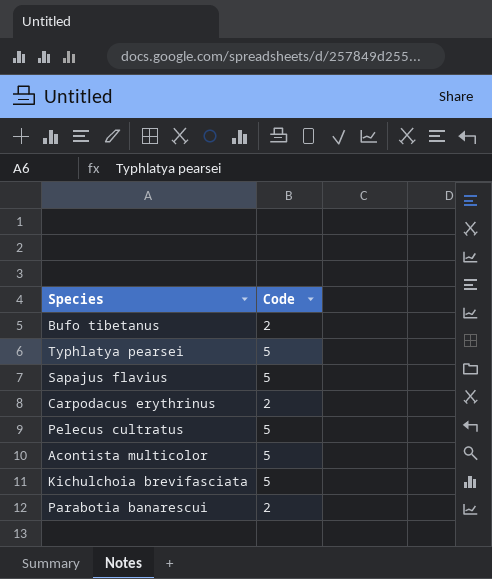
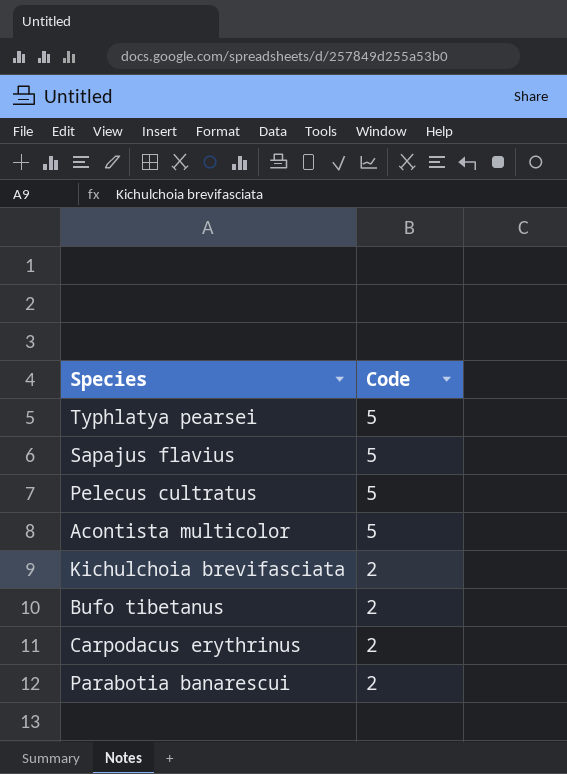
row order: none -> Code descending
Kichulchoia brevifasciata | Code: 5 -> 2

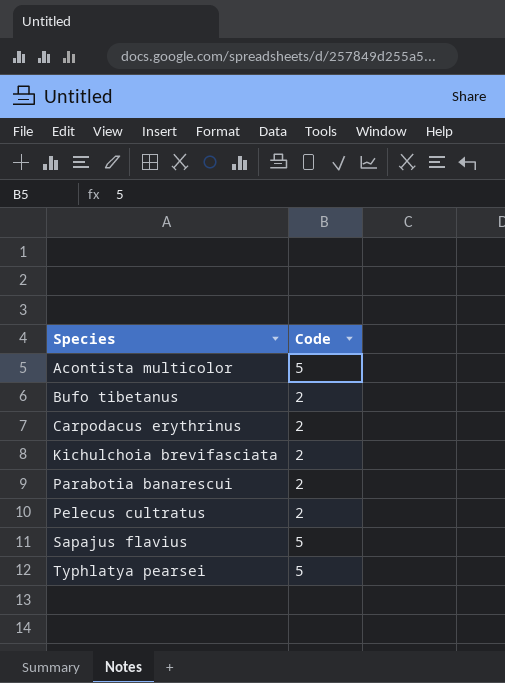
row order: Code descending -> Species ascending
Pelecus cultratus | Code: 5 -> 2

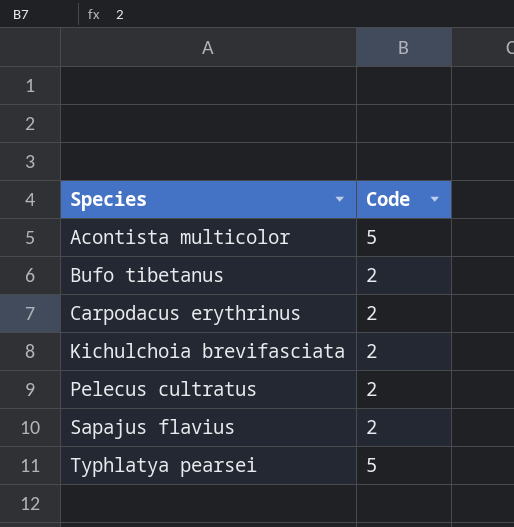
row Parabotia banarescui: 2 -> none
Sapajus flavius | Code: 5 -> 2

